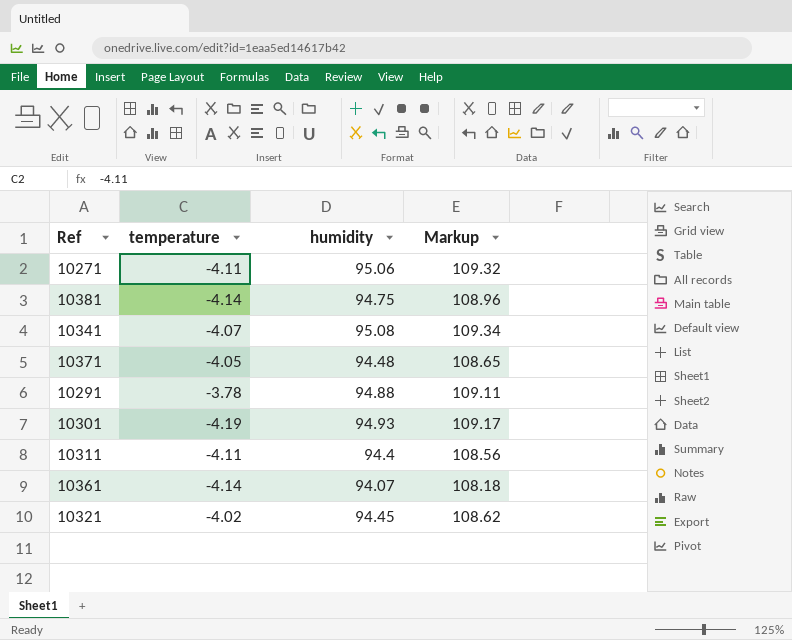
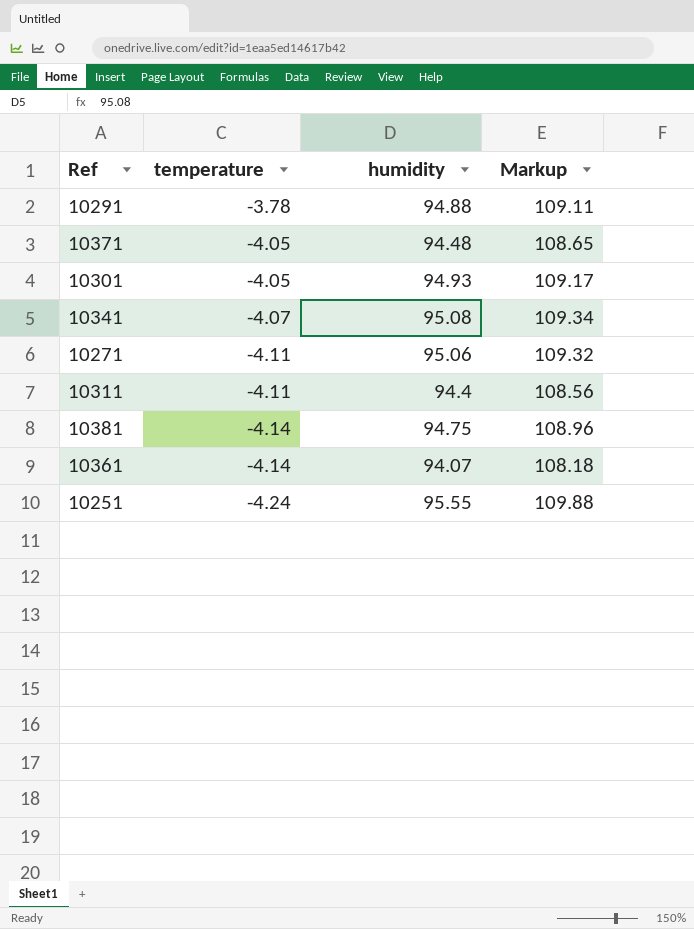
row order: none -> temperature descending
row 10321: -4.02 | 94.45 | 108.62 -> none
10301 | temperature: -4.19 -> -4.05
row 10251: none -> -4.24 | 95.55 | 109.88

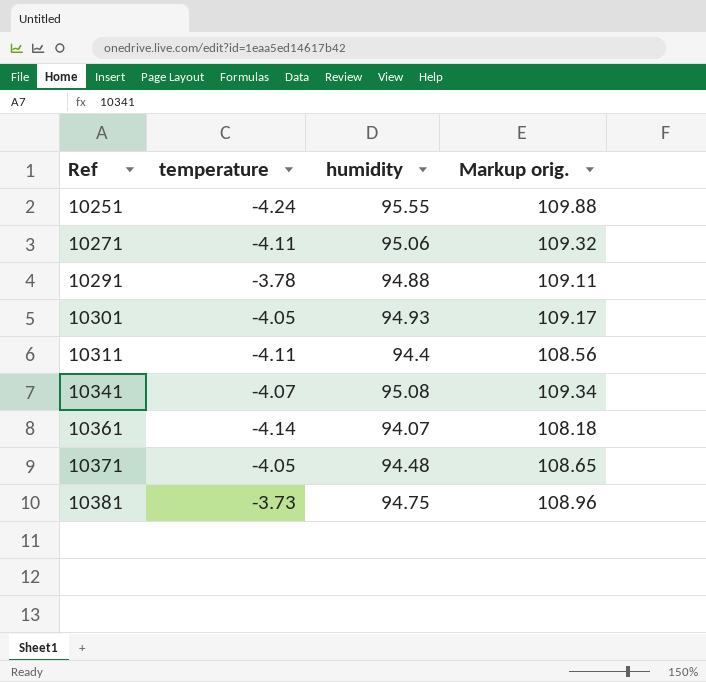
row order: temperature descending -> Ref ascending
column name: Markup -> Markup orig.
10381 | temperature: -4.14 -> -3.73

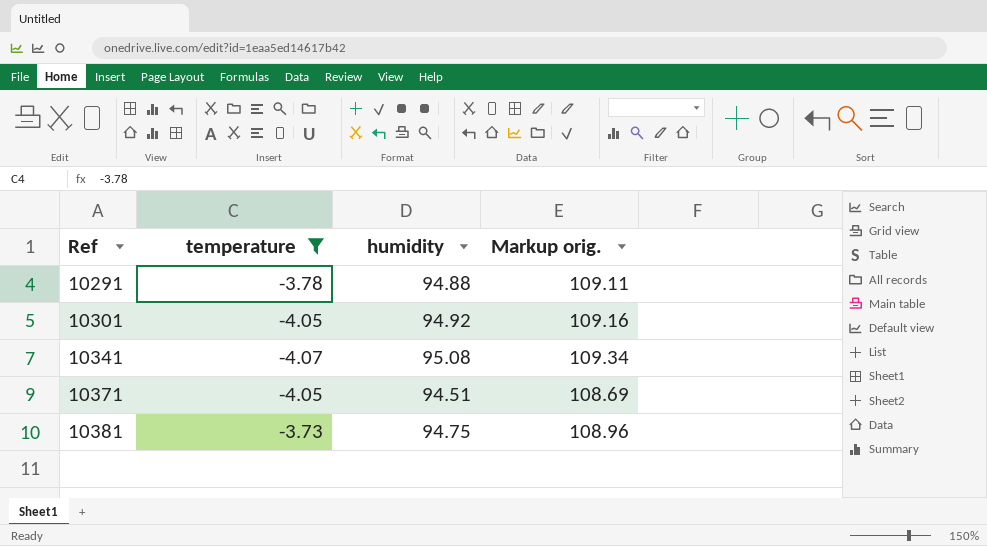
filter: none -> temperature >= -4.07
10301 | humidity: 94.93 -> 94.92
10301 | Markup orig.: 109.17 -> 109.16
10371 | humidity: 94.48 -> 94.51
10371 | Markup orig.: 108.65 -> 108.69

